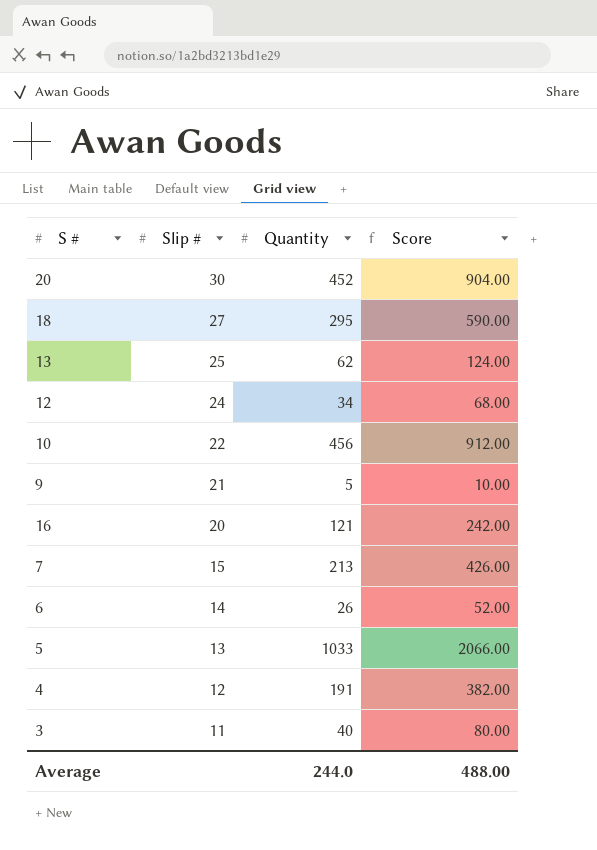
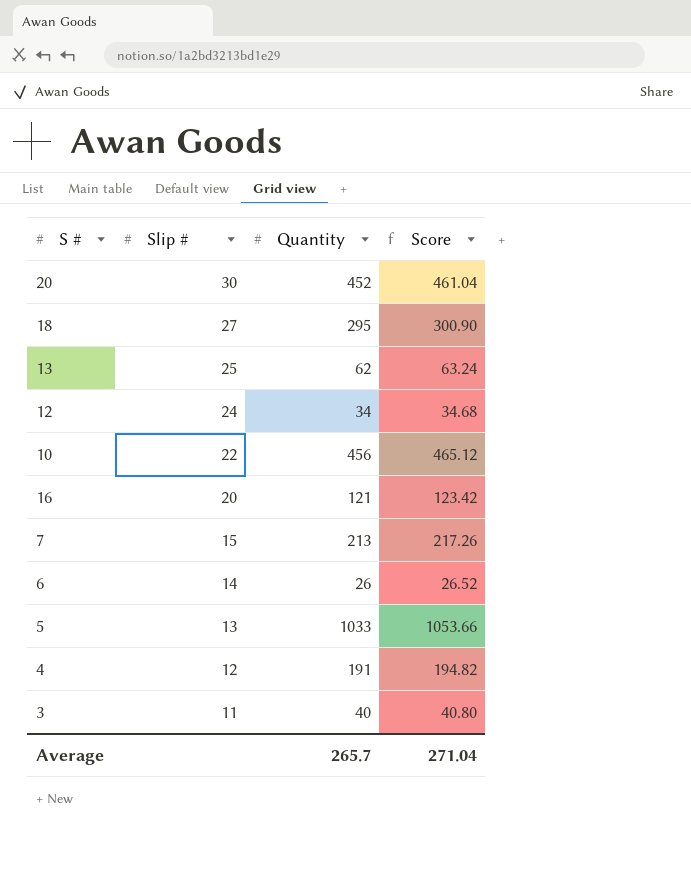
column Score | formula: [Quantity] * 2 -> [Quantity] * 1.02
row 9: 21 | 5 | 10.00 -> none
Average | Quantity: 244.0 -> 265.7
Average | Score: 488.00 -> 271.04

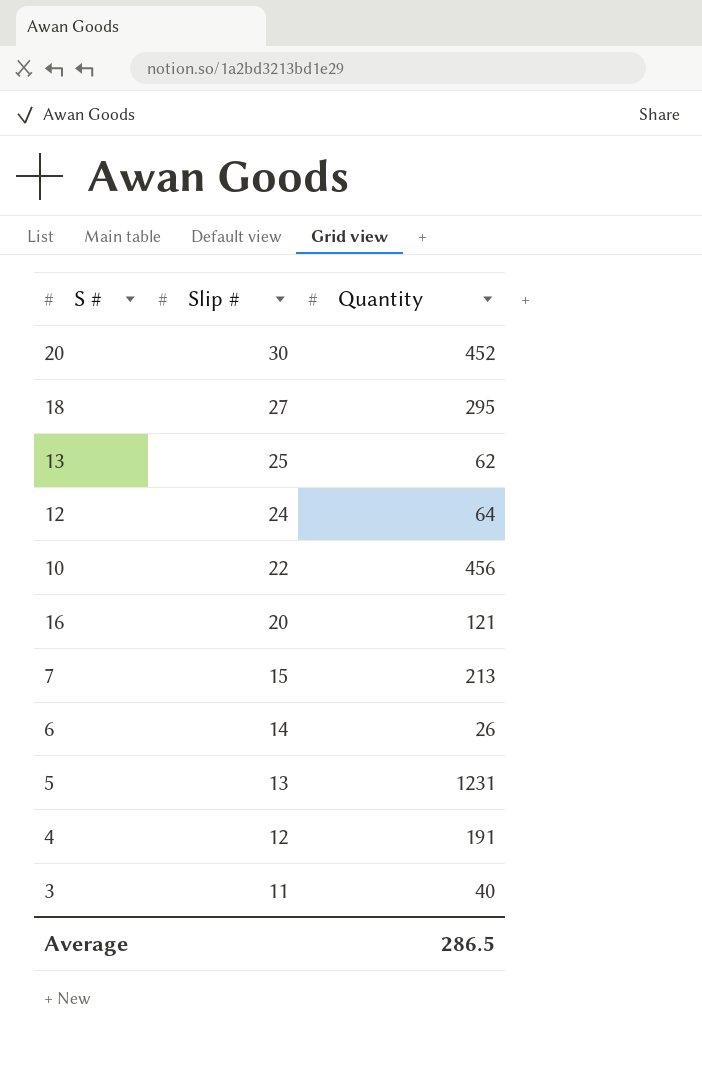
column Score | formula: [Quantity] * 1.02 -> none
12 | Quantity: 34 -> 64
5 | Quantity: 1033 -> 1231
Average | Quantity: 265.7 -> 286.5

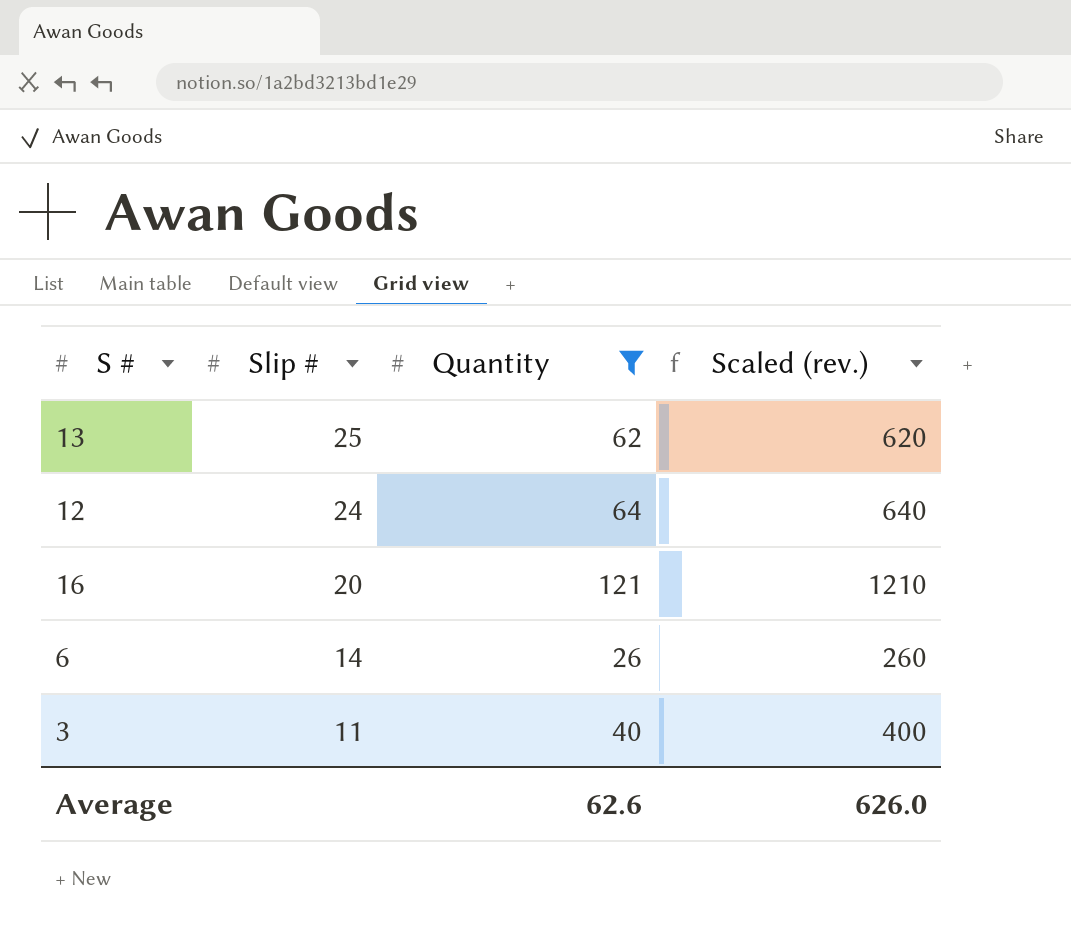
filter: none -> Quantity <= 121
column Scaled (rev.) | formula: none -> [Quantity] * 10
Average | Quantity: 286.5 -> 62.6

